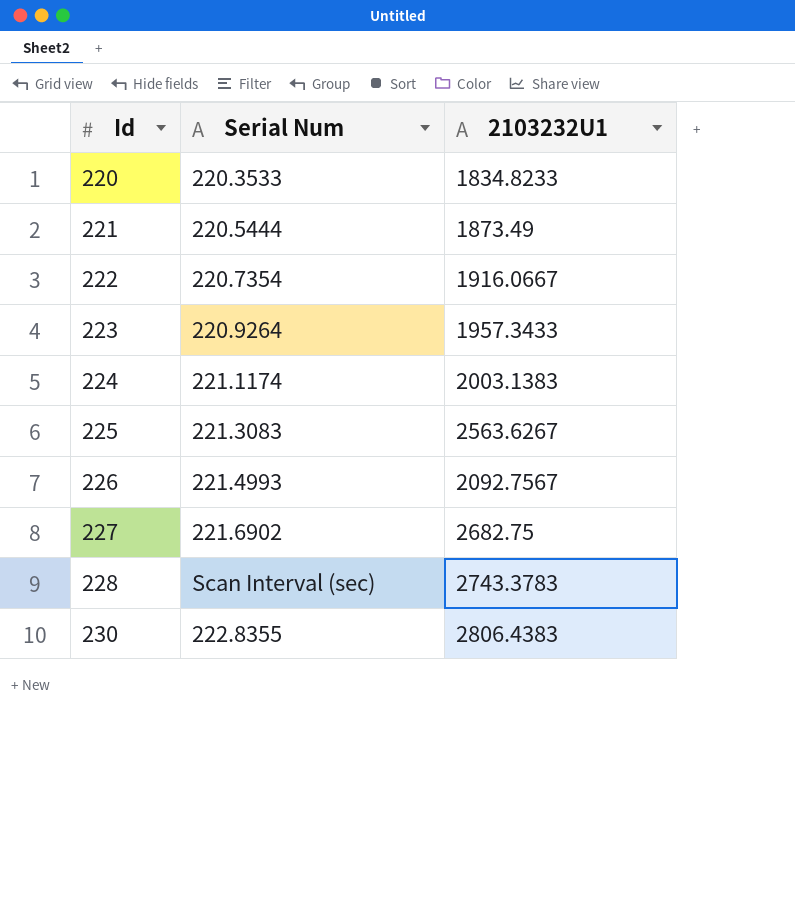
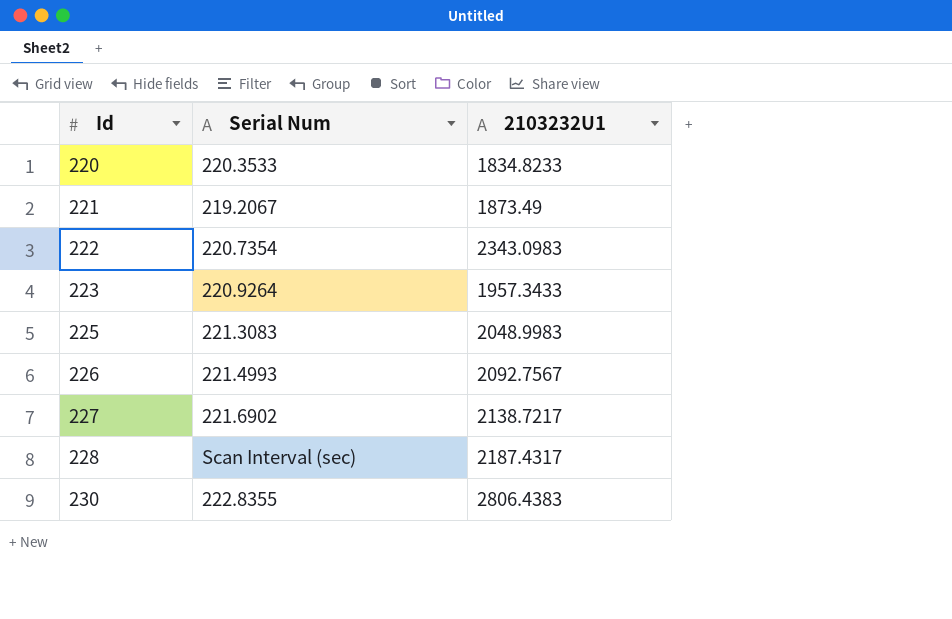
row 224: 221.1174 | 2003.1383 -> none
221 | Serial Num: 220.5444 -> 219.2067
222 | 2103232U1: 1916.0667 -> 2343.0983
225 | 2103232U1: 2563.6267 -> 2048.9983
227 | 2103232U1: 2682.75 -> 2138.7217
228 | 2103232U1: 2743.3783 -> 2187.4317

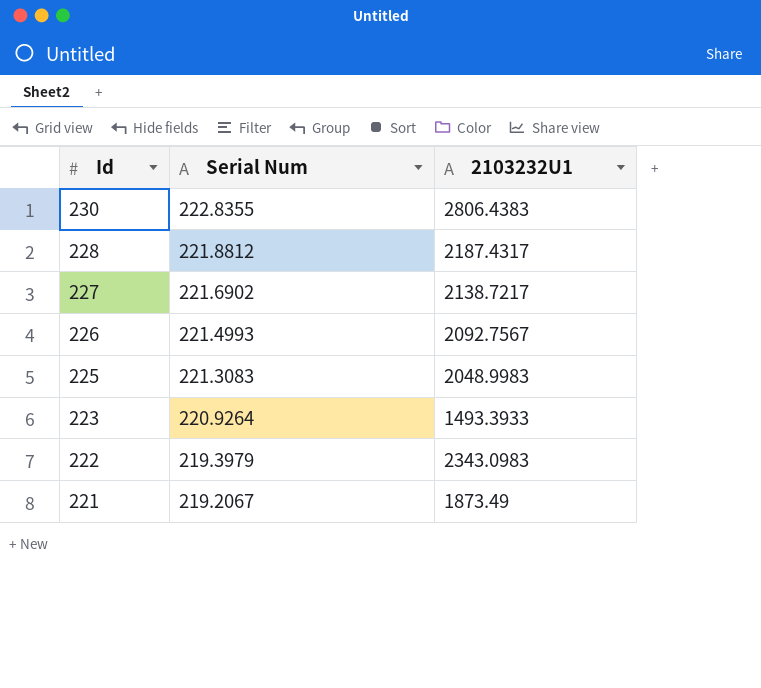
row order: Id ascending -> Id descending
row 220: 220.3533 | 1834.8233 -> none
228 | Serial Num: Scan Interval (sec) -> 221.8812
223 | 2103232U1: 1957.3433 -> 1493.3933
222 | Serial Num: 220.7354 -> 219.3979

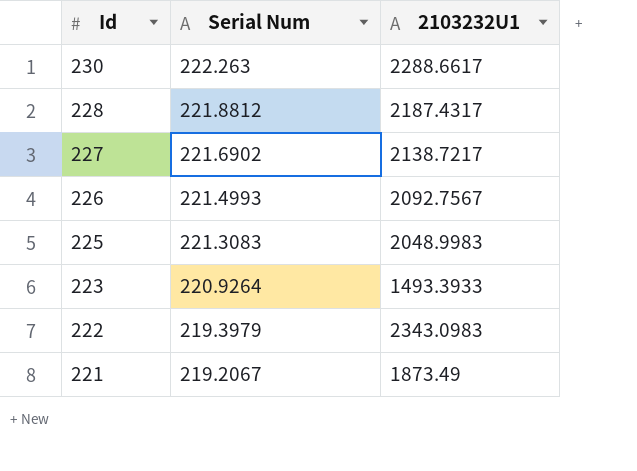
230 | Serial Num: 222.8355 -> 222.263
230 | 2103232U1: 2806.4383 -> 2288.6617

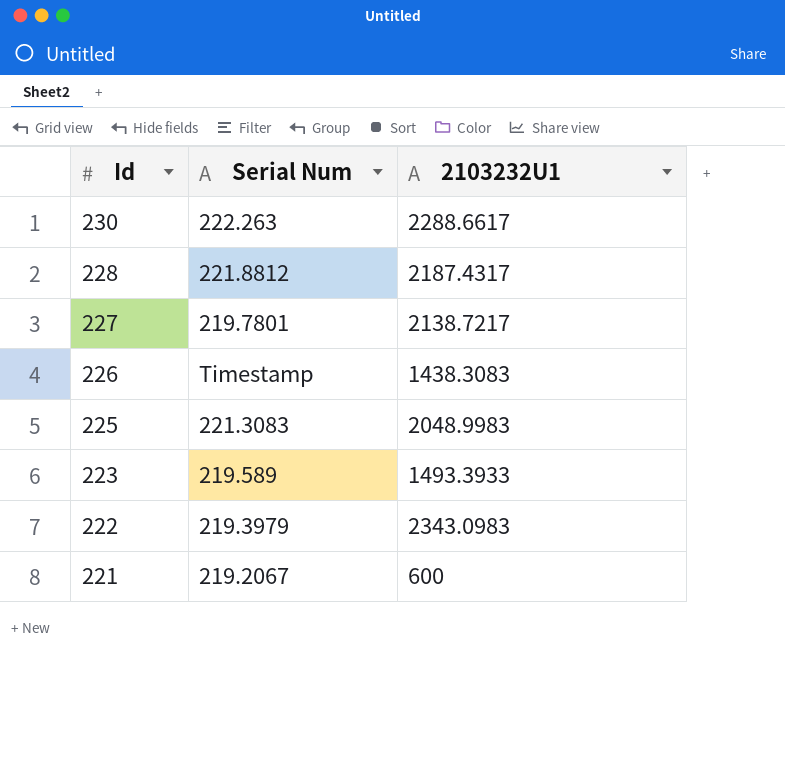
227 | Serial Num: 221.6902 -> 219.7801
226 | Serial Num: 221.4993 -> Timestamp
226 | 2103232U1: 2092.7567 -> 1438.3083
223 | Serial Num: 220.9264 -> 219.589
221 | 2103232U1: 1873.49 -> 600

